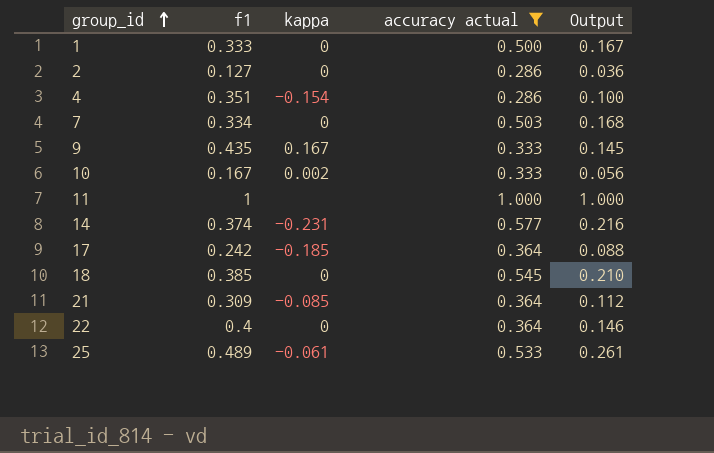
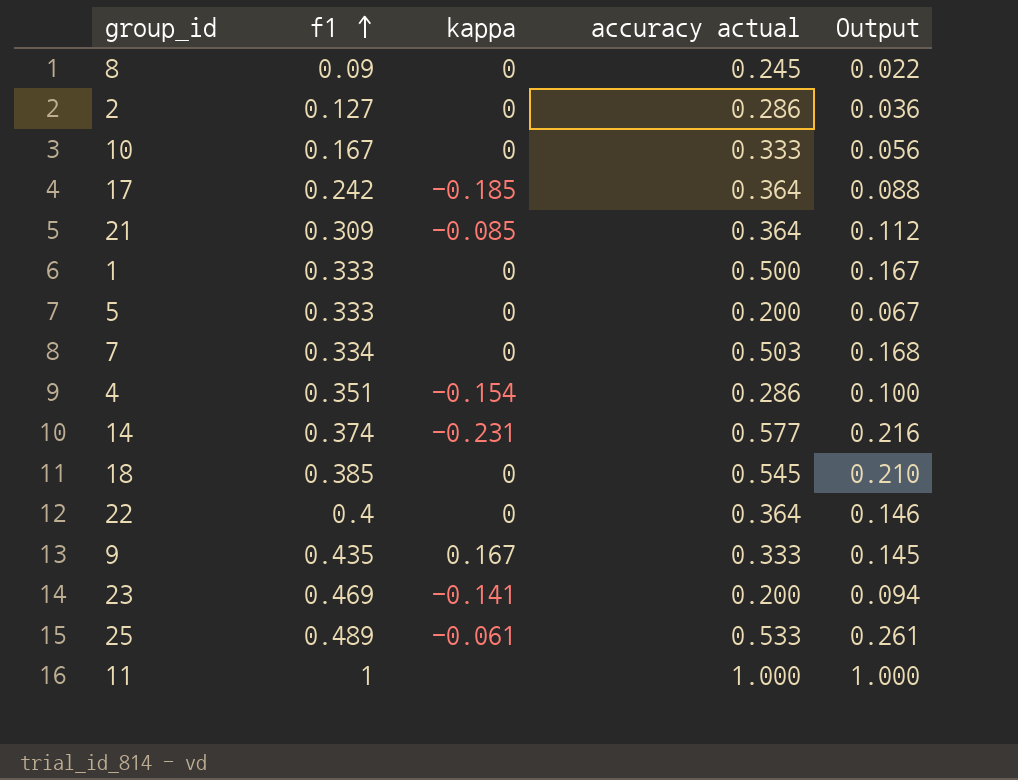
filter: accuracy actual >= 0.286 -> none
row order: group_id ascending -> f1 ascending
10 | kappa: 0.002 -> 0

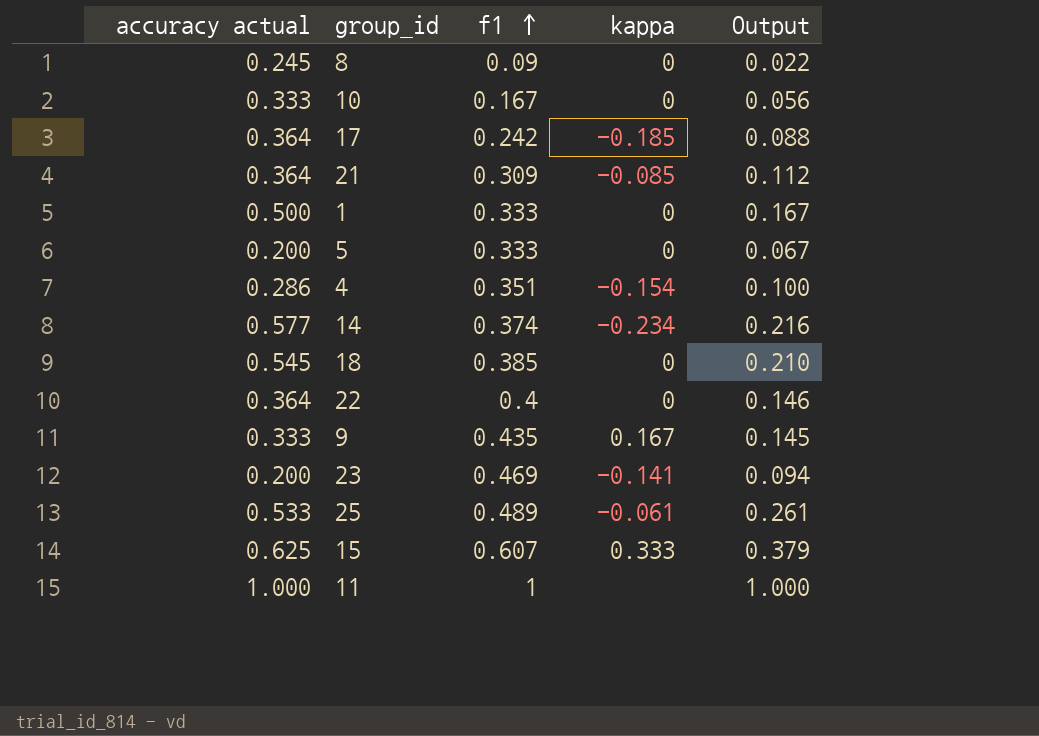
column accuracy actual | position: 4 -> 1
row 2: 0.127 | 0 | 0.286 | 0.036 -> none
row 7: 0.334 | 0 | 0.503 | 0.168 -> none
14 | kappa: -0.231 -> -0.234
row 15: none -> 0.625 | 0.607 | 0.333 | 0.379

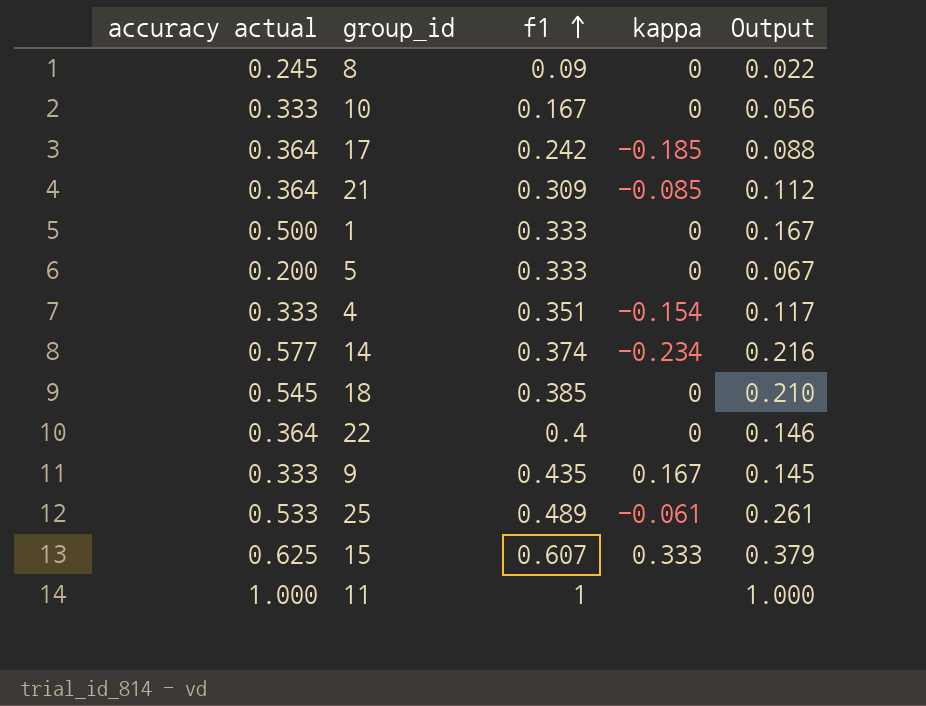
row 23: 0.200 | 0.469 | -0.141 | 0.094 -> none
4 | accuracy actual: 0.286 -> 0.333
4 | Output: 0.100 -> 0.117

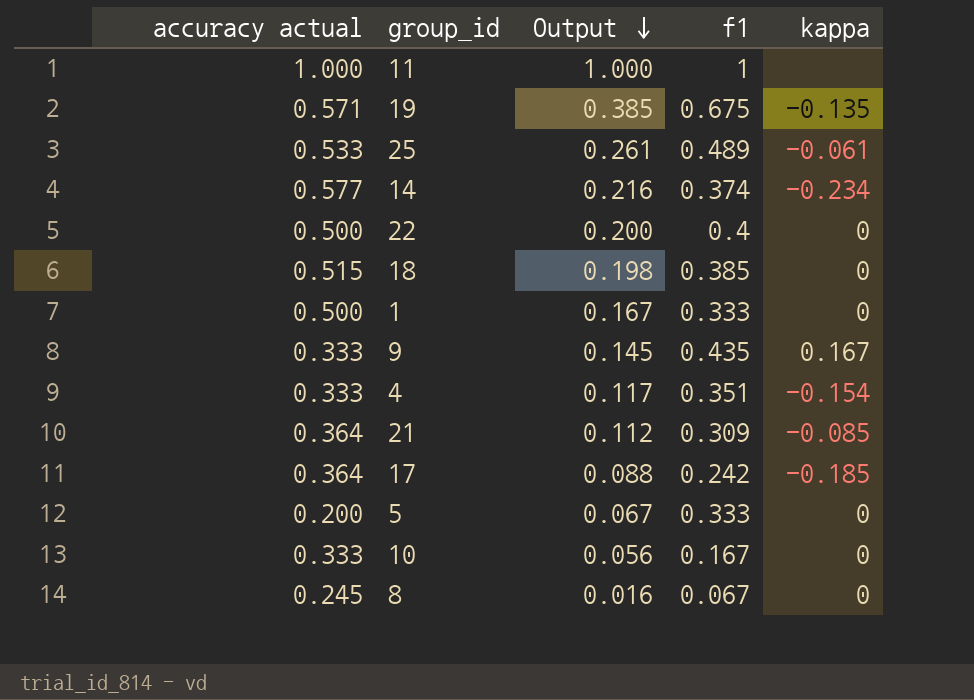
row order: f1 ascending -> Output descending
column Output | position: 5 -> 3
row 15: 0.625 | 0.607 | 0.333 | 0.379 -> none
row 19: none -> 0.571 | 0.385 | 0.675 | -0.135
22 | accuracy actual: 0.364 -> 0.500
22 | Output: 0.146 -> 0.200
18 | accuracy actual: 0.545 -> 0.515
18 | Output: 0.210 -> 0.198
8 | Output: 0.022 -> 0.016
8 | f1: 0.09 -> 0.067

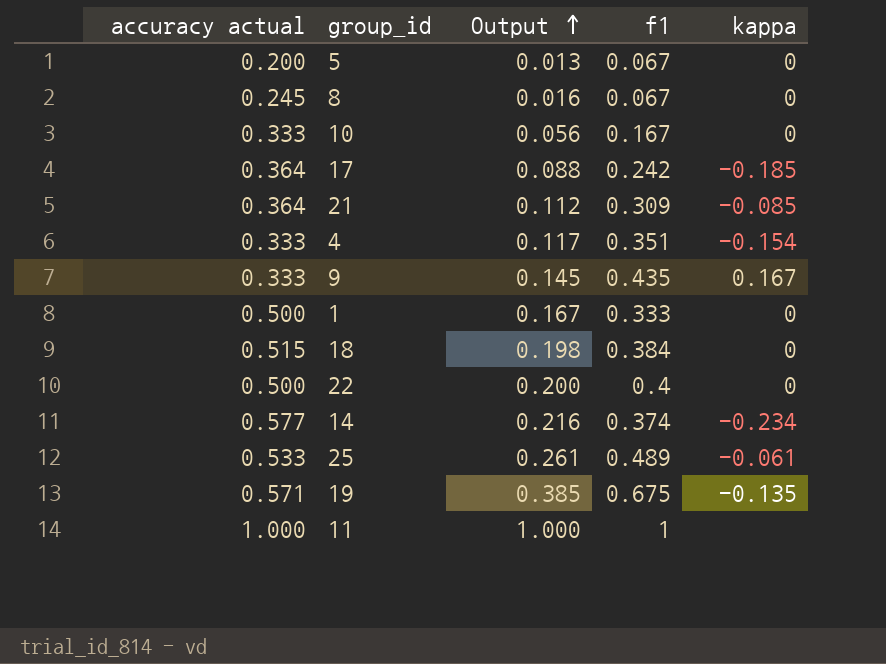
row order: Output descending -> Output ascending
5 | Output: 0.067 -> 0.013
5 | f1: 0.333 -> 0.067
18 | f1: 0.385 -> 0.384

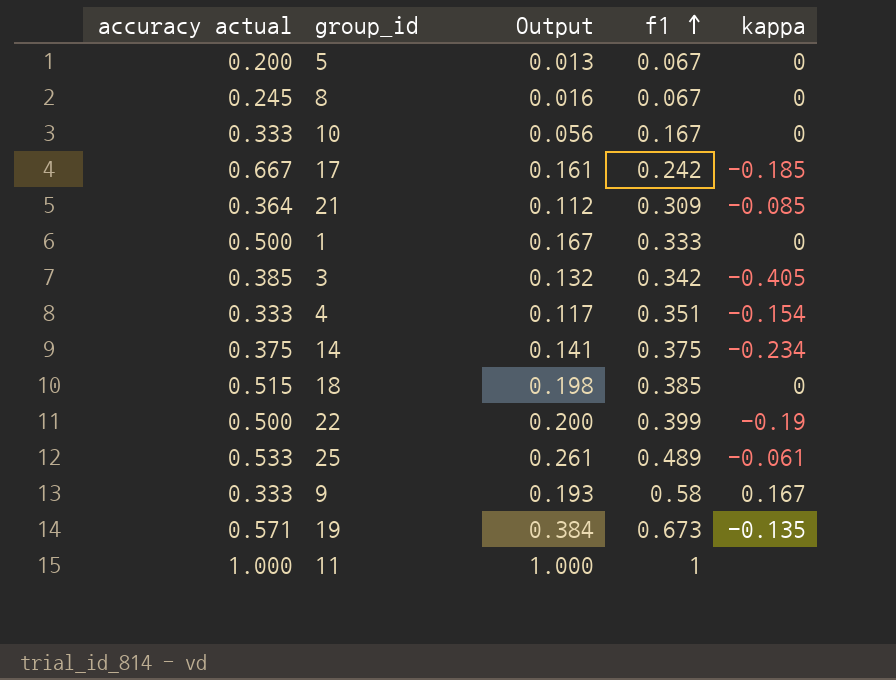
row order: Output ascending -> f1 ascending
17 | accuracy actual: 0.364 -> 0.667
17 | Output: 0.088 -> 0.161
row 3: none -> 0.385 | 0.132 | 0.342 | -0.405
14 | accuracy actual: 0.577 -> 0.375
14 | Output: 0.216 -> 0.141
14 | f1: 0.374 -> 0.375
18 | f1: 0.384 -> 0.385
22 | f1: 0.4 -> 0.399
22 | kappa: 0 -> -0.19
9 | Output: 0.145 -> 0.193
9 | f1: 0.435 -> 0.58
19 | Output: 0.385 -> 0.384
19 | f1: 0.675 -> 0.673

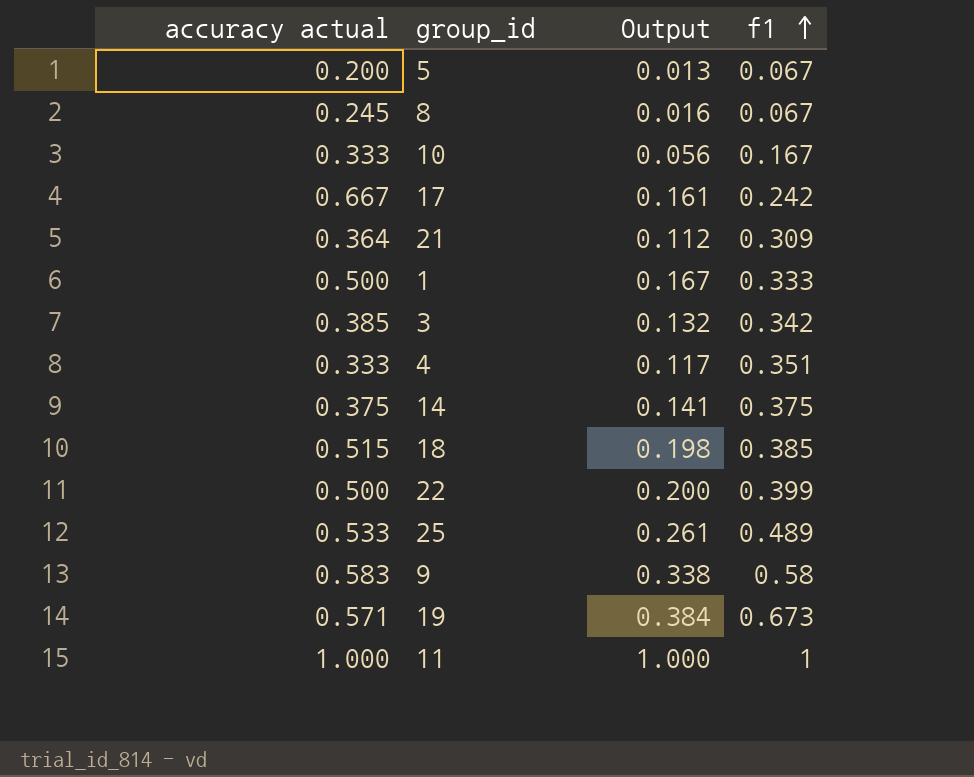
column kappa | position: 5 -> none
9 | accuracy actual: 0.333 -> 0.583
9 | Output: 0.193 -> 0.338

